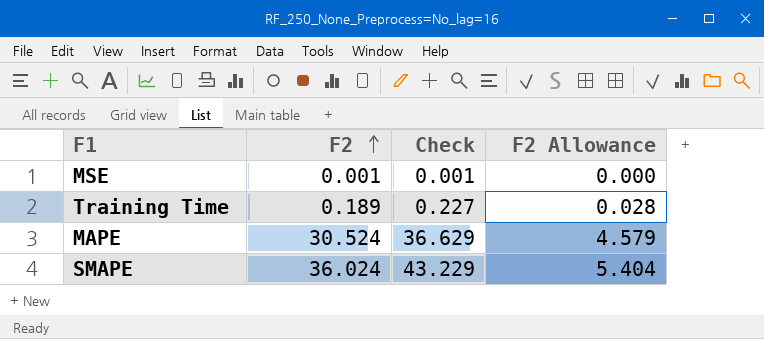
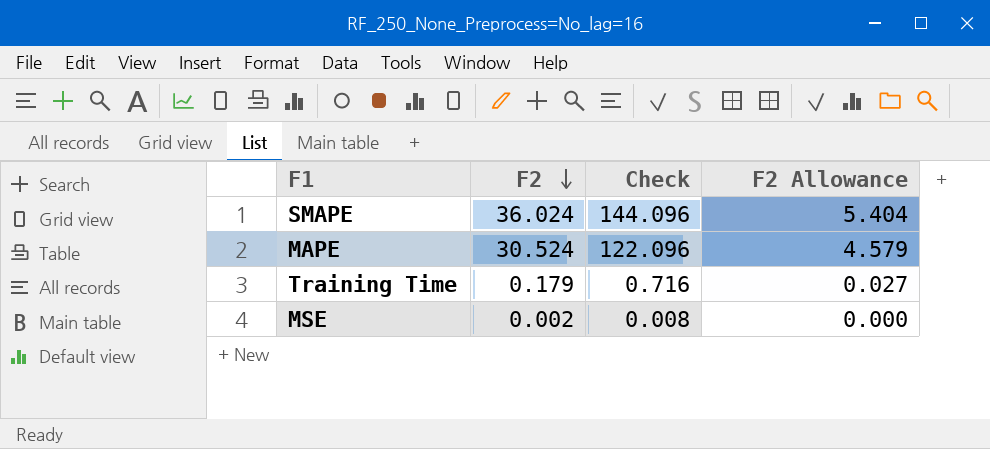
row order: F2 ascending -> F2 descending
column Check | formula: [F2] * 1.2 -> [F2] * 4
Training Time | F2: 0.189 -> 0.179
Training Time | F2 Allowance: 0.028 -> 0.027
MSE | F2: 0.001 -> 0.002

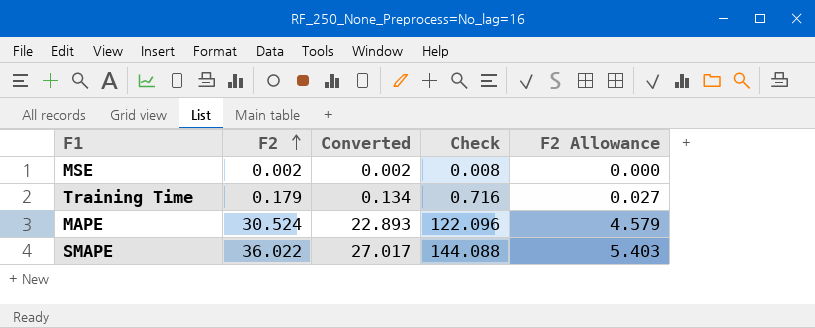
row order: F2 descending -> F2 ascending
column Converted | formula: none -> [F2] * 0.75
SMAPE | F2: 36.024 -> 36.022
SMAPE | Check: 144.096 -> 144.088
SMAPE | F2 Allowance: 5.404 -> 5.403

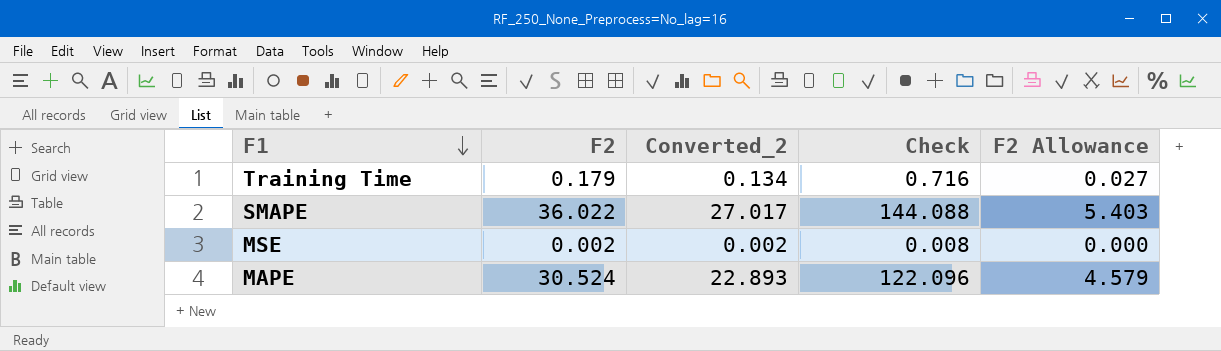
row order: F2 ascending -> F1 descending
column name: Converted -> Converted_2

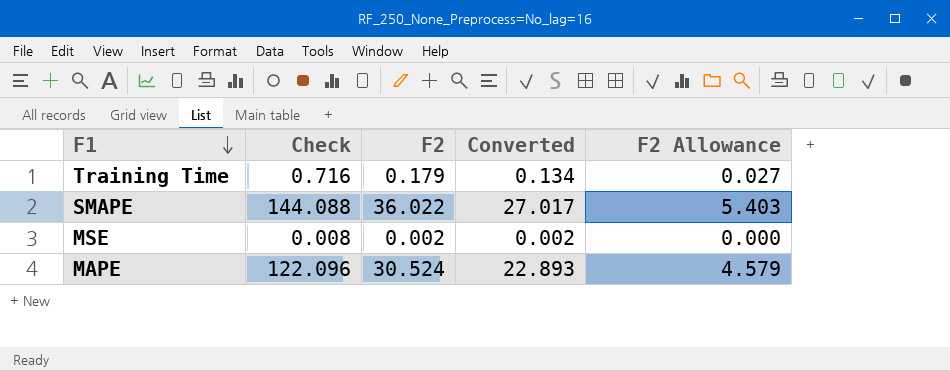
column Check | position: 4 -> 2
column name: Converted_2 -> Converted

